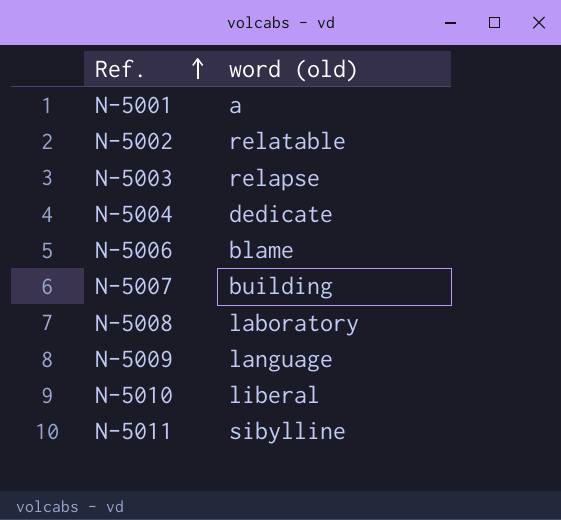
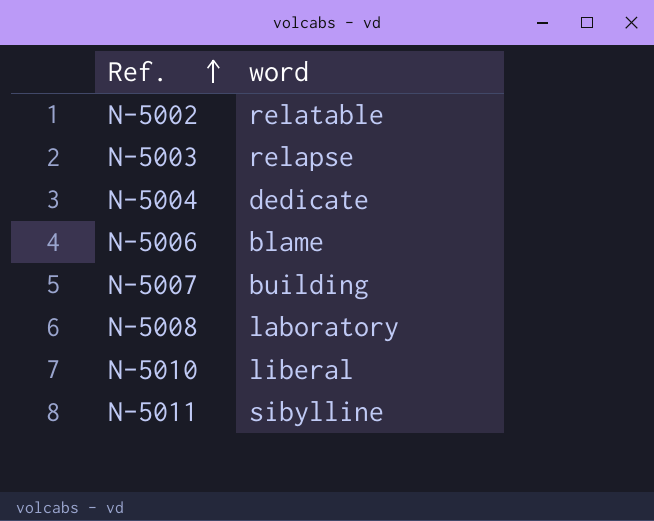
column name: word (old) -> word
row N-5001: a -> none
row N-5009: language -> none

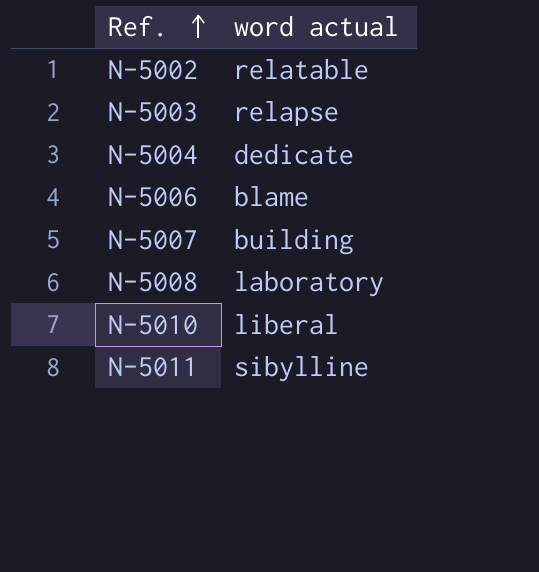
column name: word -> word actual

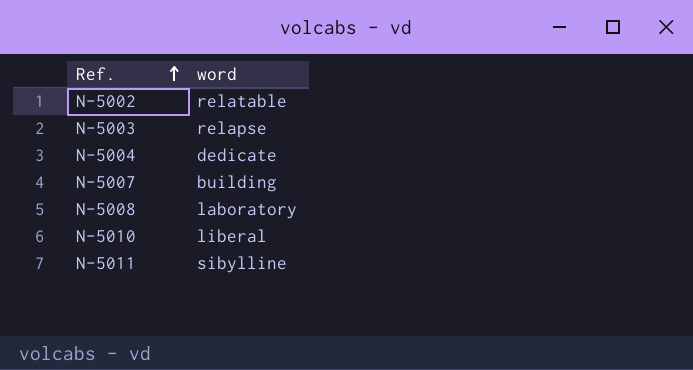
column name: word actual -> word
row N-5006: blame -> none

